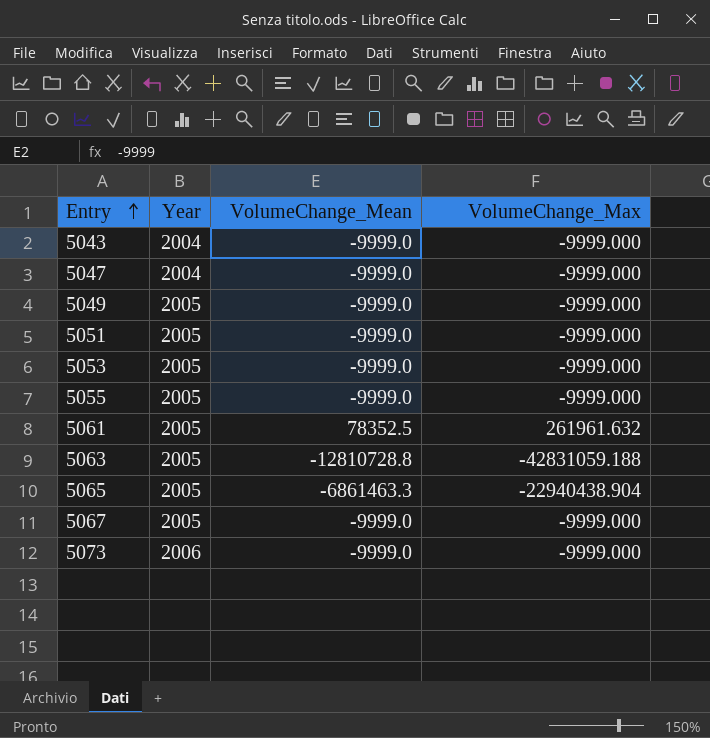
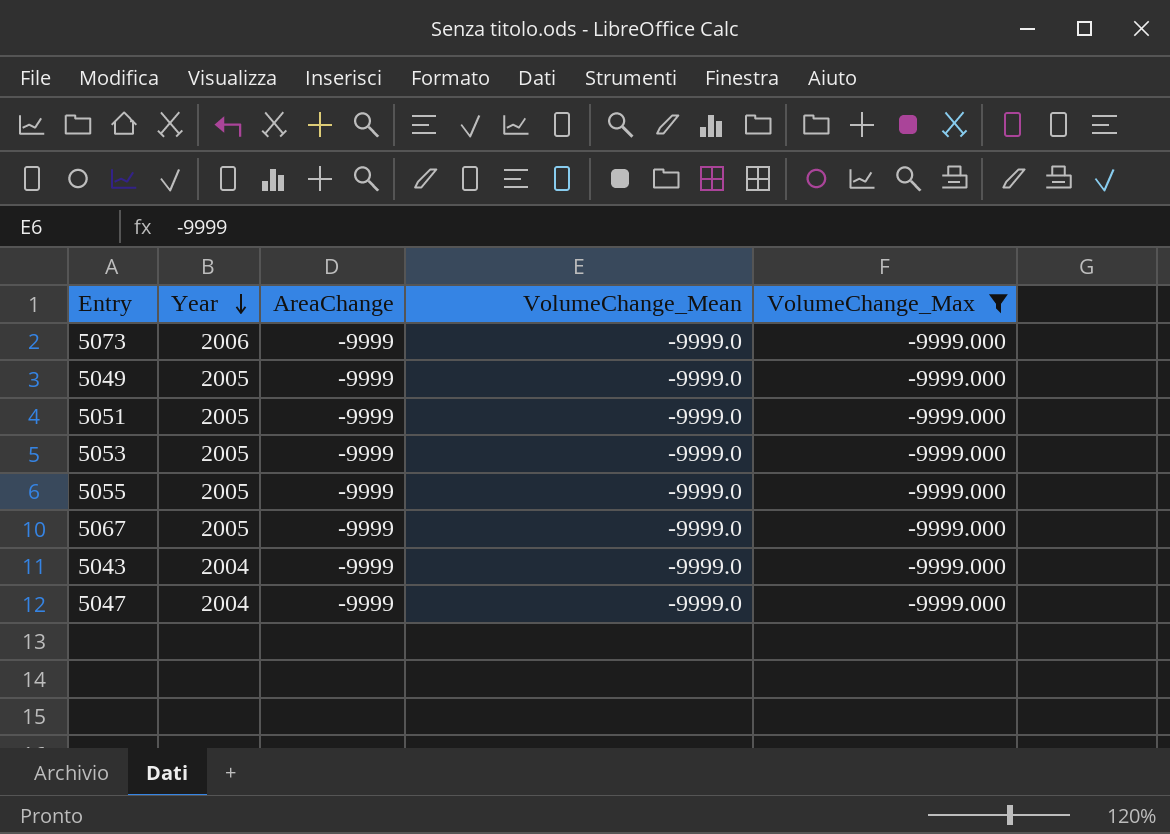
filter: none -> VolumeChange_Max = -9999.000
row order: Entry ascending -> Year descending
column AreaChange | position: none -> 3

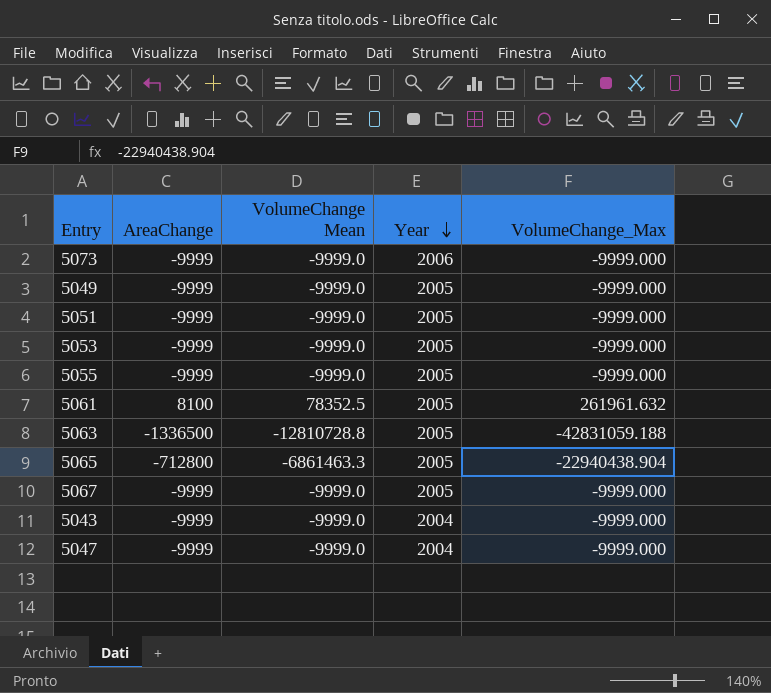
filter: VolumeChange_Max = -9999.000 -> none
column name: VolumeChange_Mean -> VolumeChange Mean
column Year | position: 2 -> 4

